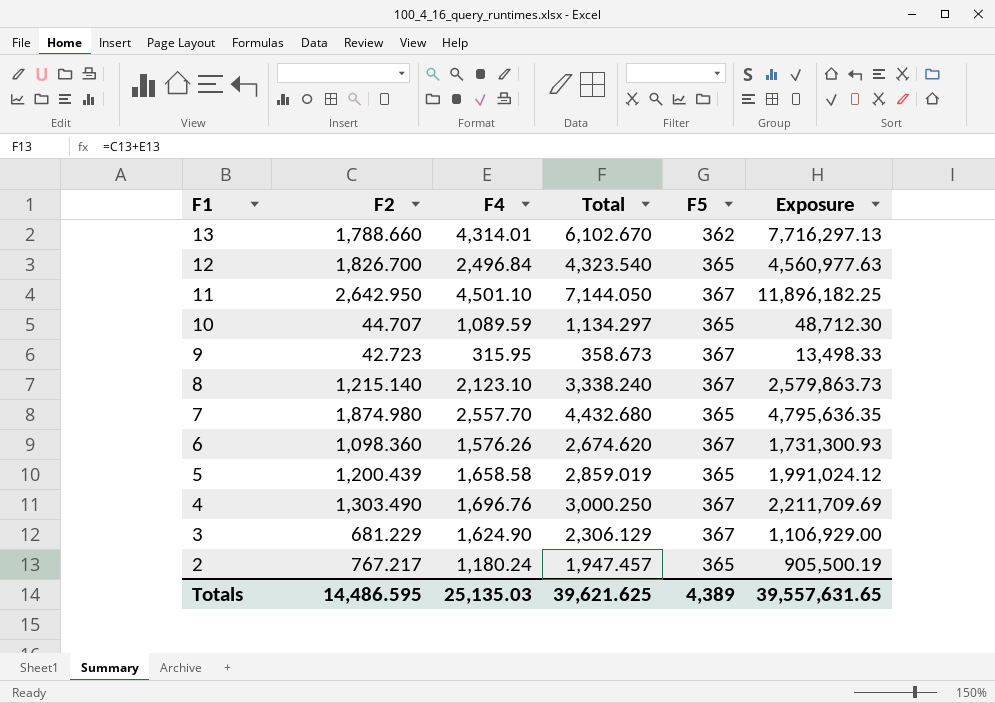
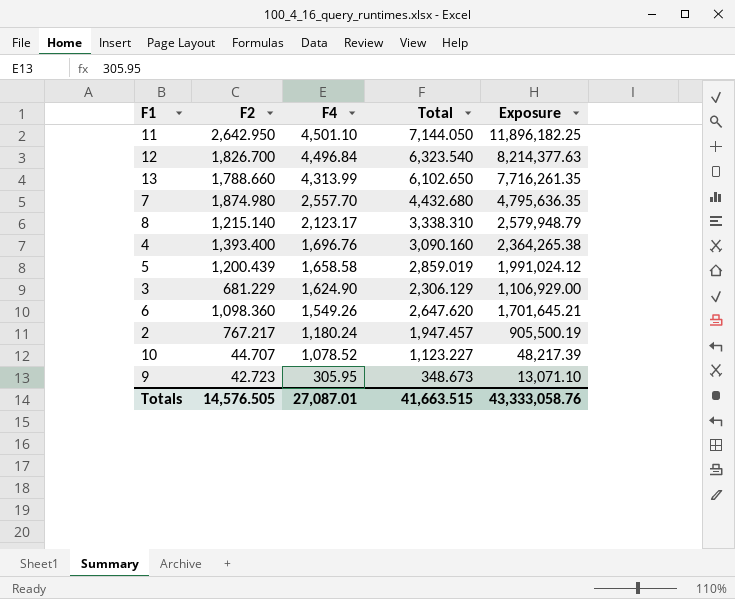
row order: F1 descending -> F4 descending
column F5 | position: 5 -> none
12 | F4: 2,496.84 -> 4,496.84
12 | Total: 4,323.540 -> 6,323.540
12 | Exposure: 4,560,977.63 -> 8,214,377.63
13 | F4: 4,314.01 -> 4,313.99
13 | Total: 6,102.670 -> 6,102.650
13 | Exposure: 7,716,297.13 -> 7,716,261.35
8 | F4: 2,123.10 -> 2,123.17
8 | Total: 3,338.240 -> 3,338.310
8 | Exposure: 2,579,863.73 -> 2,579,948.79
4 | F2: 1,303.490 -> 1,393.400
4 | Total: 3,000.250 -> 3,090.160
4 | Exposure: 2,211,709.69 -> 2,364,265.38
6 | F4: 1,576.26 -> 1,549.26
6 | Total: 2,674.620 -> 2,647.620
6 | Exposure: 1,731,300.93 -> 1,701,645.21
10 | F4: 1,089.59 -> 1,078.52
10 | Total: 1,134.297 -> 1,123.227
10 | Exposure: 48,712.30 -> 48,217.39
9 | F4: 315.95 -> 305.95
9 | Total: 358.673 -> 348.673
9 | Exposure: 13,498.33 -> 13,071.10
Totals | F2: 14,486.595 -> 14,576.505
Totals | F4: 25,135.03 -> 27,087.01
Totals | Total: 39,621.625 -> 41,663.515
Totals | Exposure: 39,557,631.65 -> 43,333,058.76

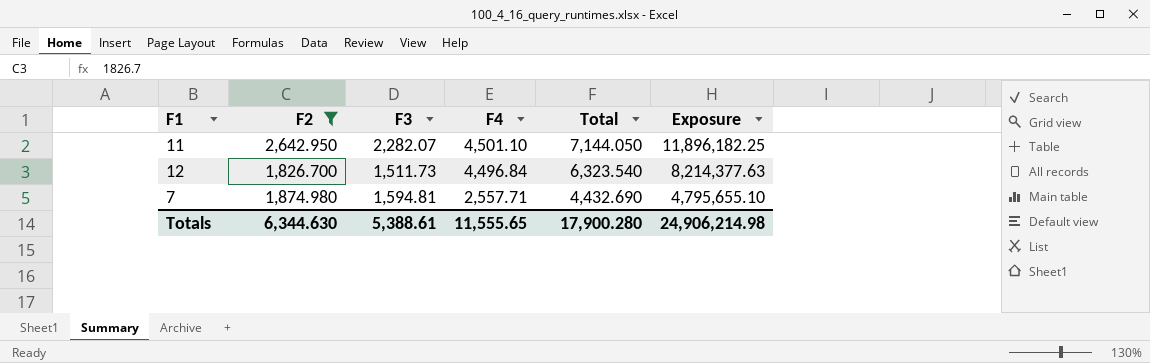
filter: none -> F2 >= 1,826.700
column F3 | position: none -> 3
7 | F4: 2,557.70 -> 2,557.71
7 | Total: 4,432.680 -> 4,432.690
7 | Exposure: 4,795,636.35 -> 4,795,655.10
Totals | F2: 14,576.505 -> 6,344.630
Totals | F4: 27,087.01 -> 11,555.65
Totals | Total: 41,663.515 -> 17,900.280
Totals | Exposure: 43,333,058.76 -> 24,906,214.98

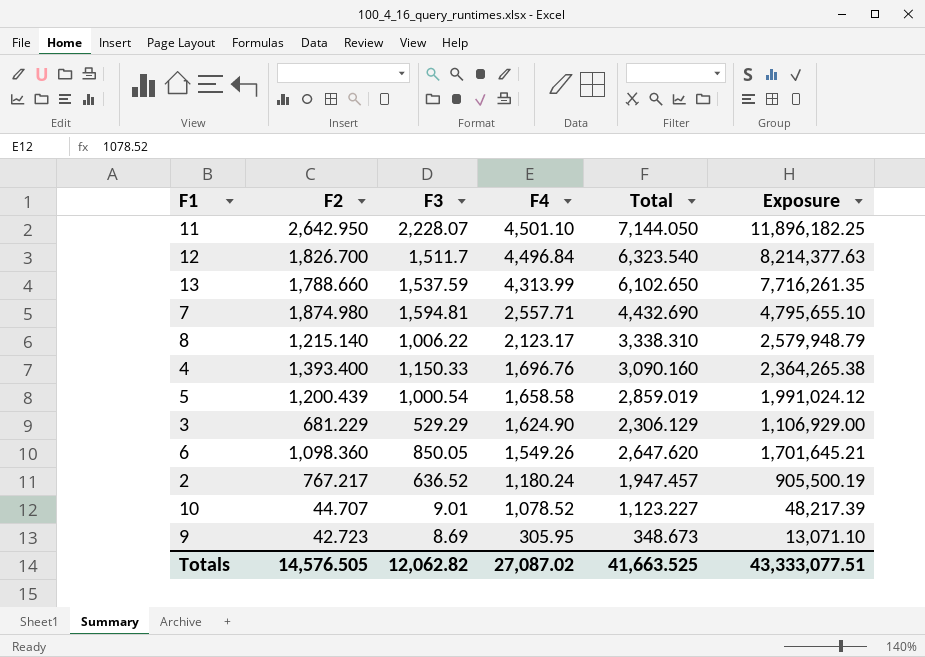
filter: F2 >= 1,826.700 -> none
11 | F3: 2,282.07 -> 2,228.07
12 | F3: 1,511.73 -> 1,511.7
Totals | F2: 6,344.630 -> 14,576.505
Totals | F3: 5,388.61 -> 12,062.82
Totals | F4: 11,555.65 -> 27,087.02
Totals | Total: 17,900.280 -> 41,663.525
Totals | Exposure: 24,906,214.98 -> 43,333,077.51

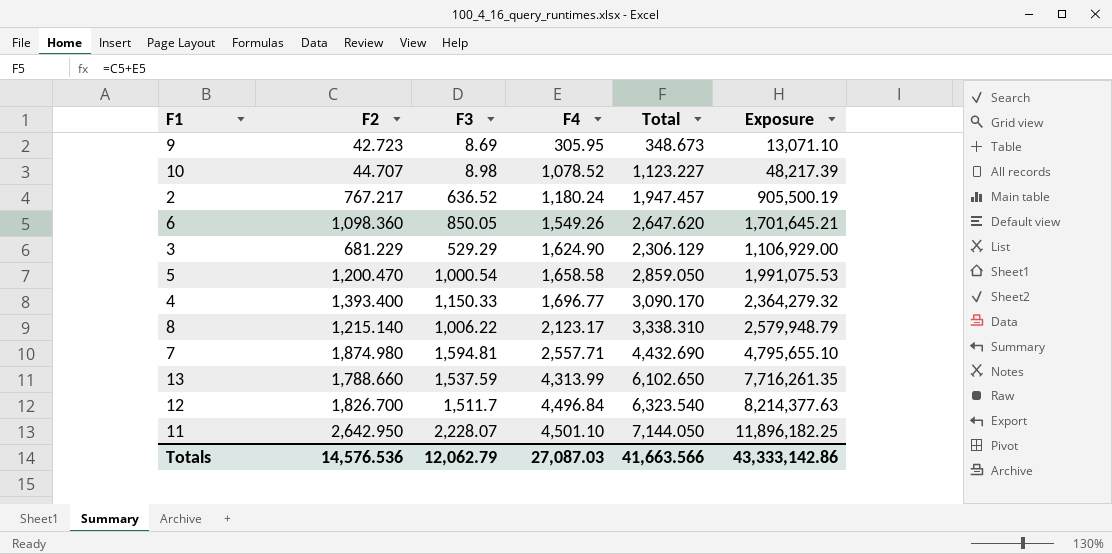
row order: F4 descending -> F4 ascending
10 | F3: 9.01 -> 8.98
5 | F2: 1,200.439 -> 1,200.470
5 | Total: 2,859.019 -> 2,859.050
5 | Exposure: 1,991,024.12 -> 1,991,075.53
4 | F4: 1,696.76 -> 1,696.77
4 | Total: 3,090.160 -> 3,090.170
4 | Exposure: 2,364,265.38 -> 2,364,279.32
Totals | F2: 14,576.505 -> 14,576.536
Totals | F3: 12,062.82 -> 12,062.79
Totals | F4: 27,087.02 -> 27,087.03
Totals | Total: 41,663.525 -> 41,663.566
Totals | Exposure: 43,333,077.51 -> 43,333,142.86

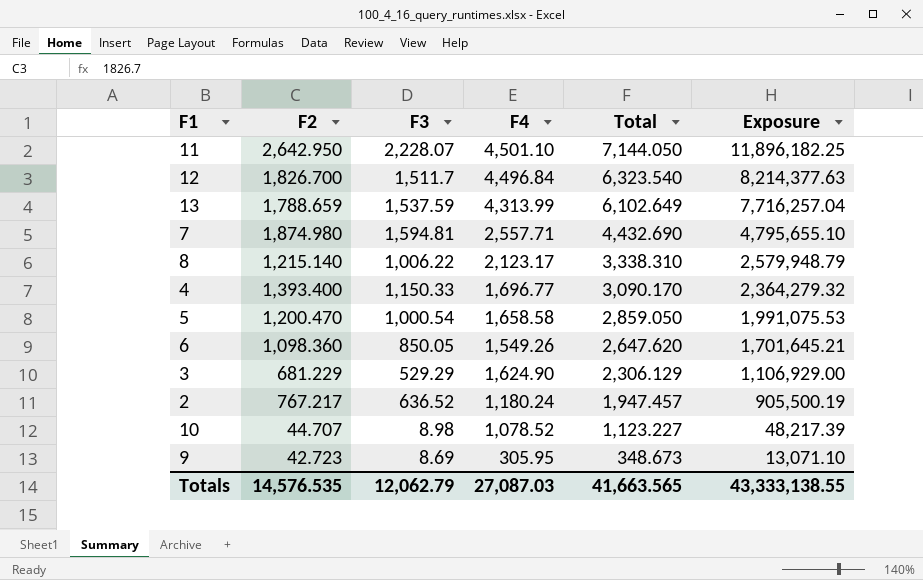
row order: F4 ascending -> Total descending
13 | F2: 1,788.660 -> 1,788.659
13 | Total: 6,102.650 -> 6,102.649
13 | Exposure: 7,716,261.35 -> 7,716,257.04
Totals | F2: 14,576.536 -> 14,576.535
Totals | Total: 41,663.566 -> 41,663.565
Totals | Exposure: 43,333,142.86 -> 43,333,138.55

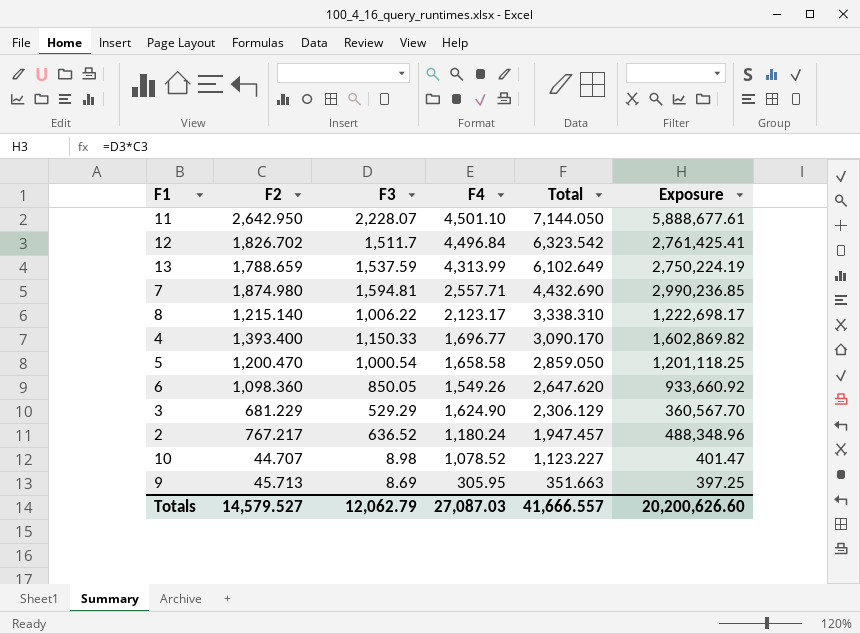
column Exposure | formula: [F2] * [F4] -> [F2] * [F3]
12 | F2: 1,826.700 -> 1,826.702
12 | Total: 6,323.540 -> 6,323.542
9 | F2: 42.723 -> 45.713
9 | Total: 348.673 -> 351.663
Totals | F2: 14,576.535 -> 14,579.527
Totals | Total: 41,663.565 -> 41,666.557
Totals | Exposure: 43,333,138.55 -> 20,200,626.60

